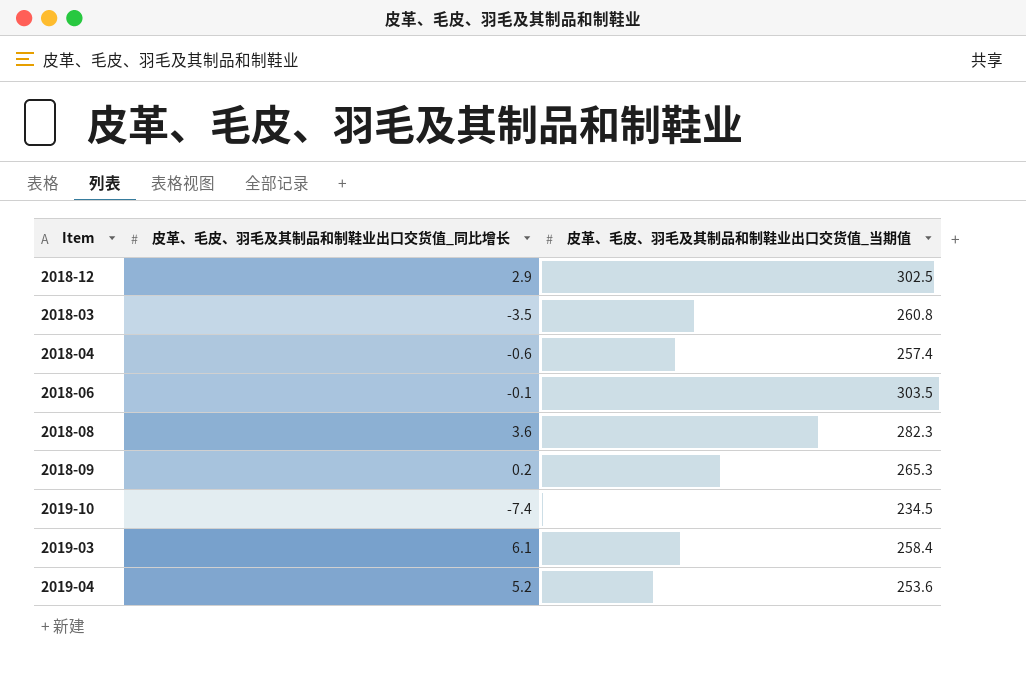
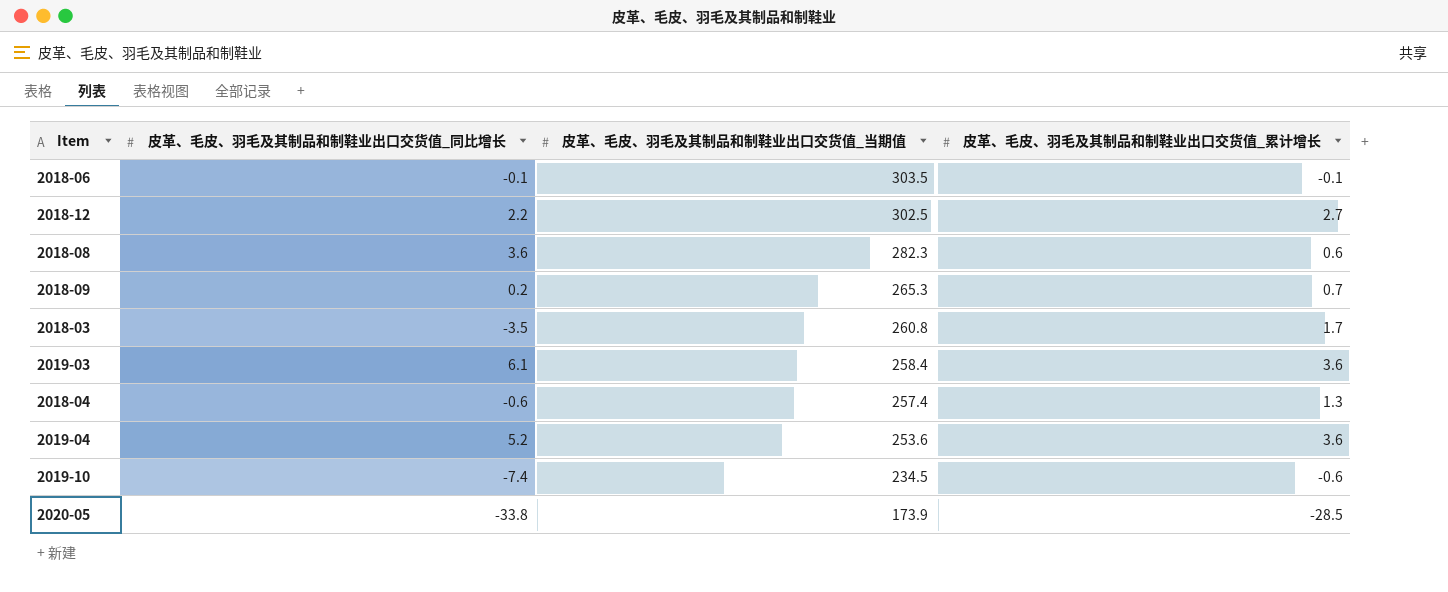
row order: none -> 皮革、毛皮、羽毛及其制品和制鞋业出口交货值_当期值 descending
column 皮革、毛皮、羽毛及其制品和制鞋业出口交货值_累计增长 | position: none -> 4
2018-12 | 皮革、毛皮、羽毛及其制品和制鞋业出口交货值_同比增长: 2.9 -> 2.2
row 2020-05: none -> -33.8 | 173.9 | -28.5

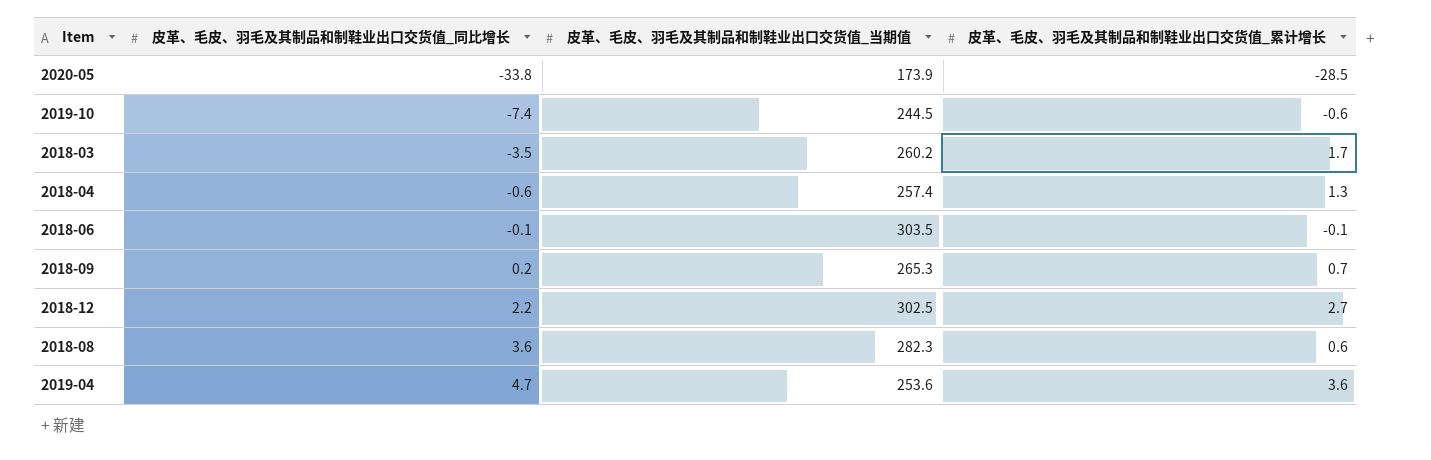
row order: 皮革、毛皮、羽毛及其制品和制鞋业出口交货值_当期值 descending -> 皮革、毛皮、羽毛及其制品和制鞋业出口交货值_同比增长 ascending
row 2019-03: 6.1 | 258.4 | 3.6 -> none
2019-10 | 皮革、毛皮、羽毛及其制品和制鞋业出口交货值_当期值: 234.5 -> 244.5
2018-03 | 皮革、毛皮、羽毛及其制品和制鞋业出口交货值_当期值: 260.8 -> 260.2
2019-04 | 皮革、毛皮、羽毛及其制品和制鞋业出口交货值_同比增长: 5.2 -> 4.7

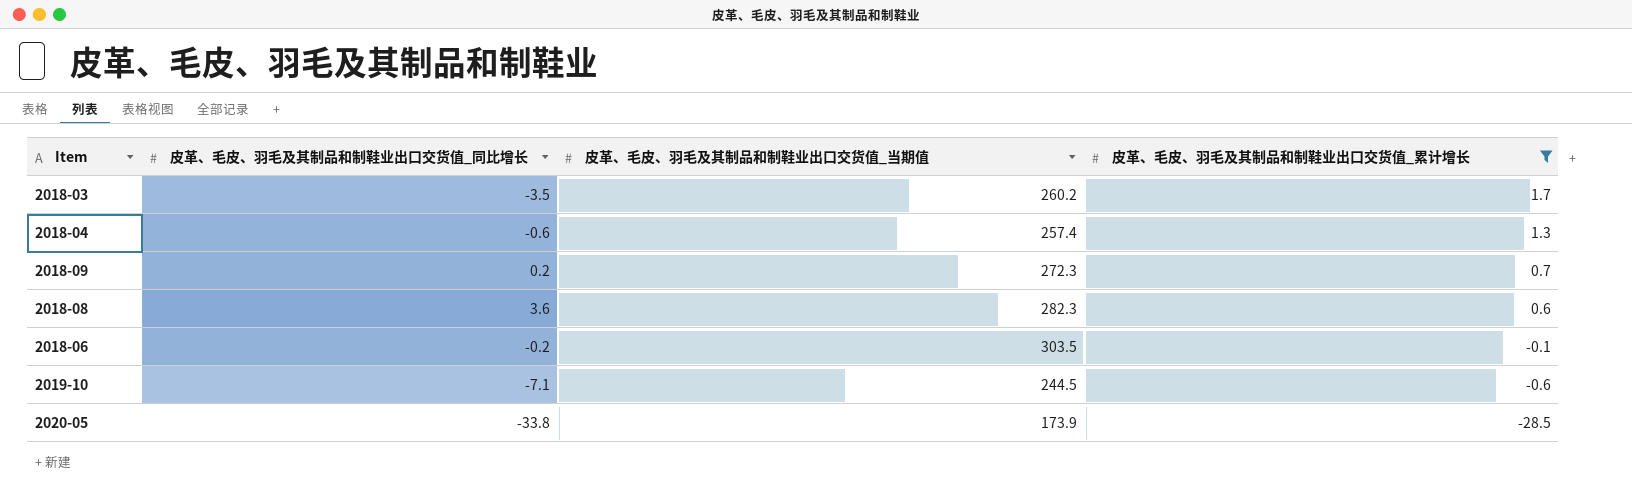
filter: none -> 皮革、毛皮、羽毛及其制品和制鞋业出口交货值_累计增长 <= 1.7
row order: 皮革、毛皮、羽毛及其制品和制鞋业出口交货值_同比增长 ascending -> 皮革、毛皮、羽毛及其制品和制鞋业出口交货值_累计增长 descending
2018-09 | 皮革、毛皮、羽毛及其制品和制鞋业出口交货值_当期值: 265.3 -> 272.3
2018-06 | 皮革、毛皮、羽毛及其制品和制鞋业出口交货值_同比增长: -0.1 -> -0.2
2019-10 | 皮革、毛皮、羽毛及其制品和制鞋业出口交货值_同比增长: -7.4 -> -7.1

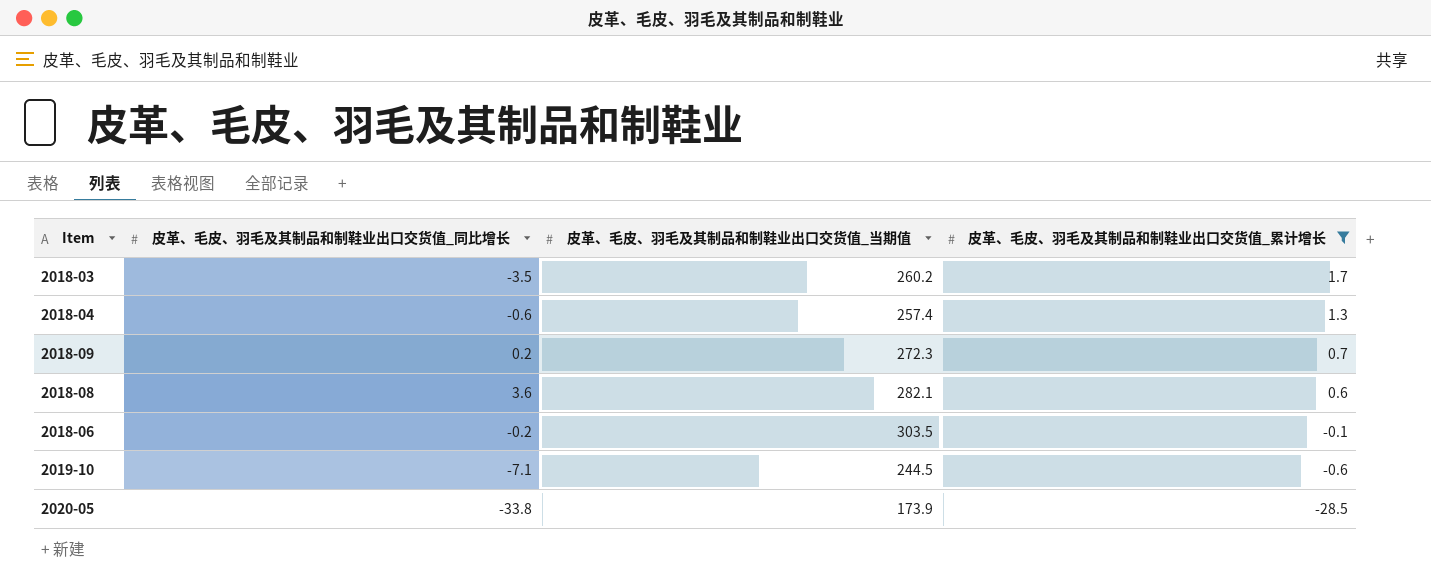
2018-08 | 皮革、毛皮、羽毛及其制品和制鞋业出口交货值_当期值: 282.3 -> 282.1

